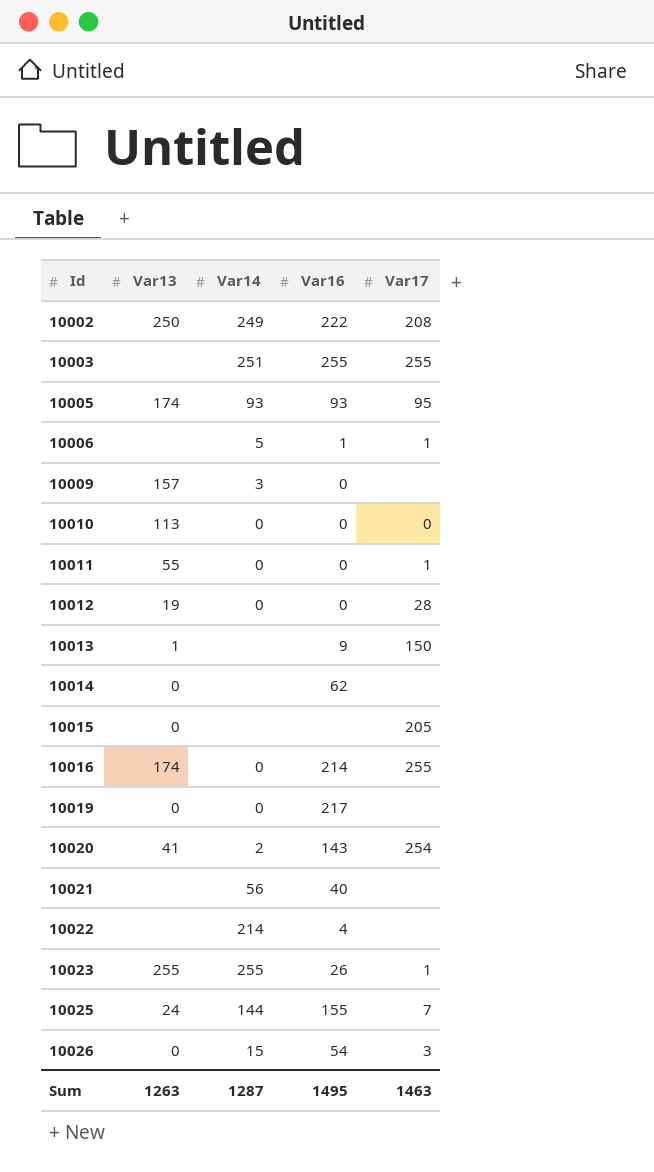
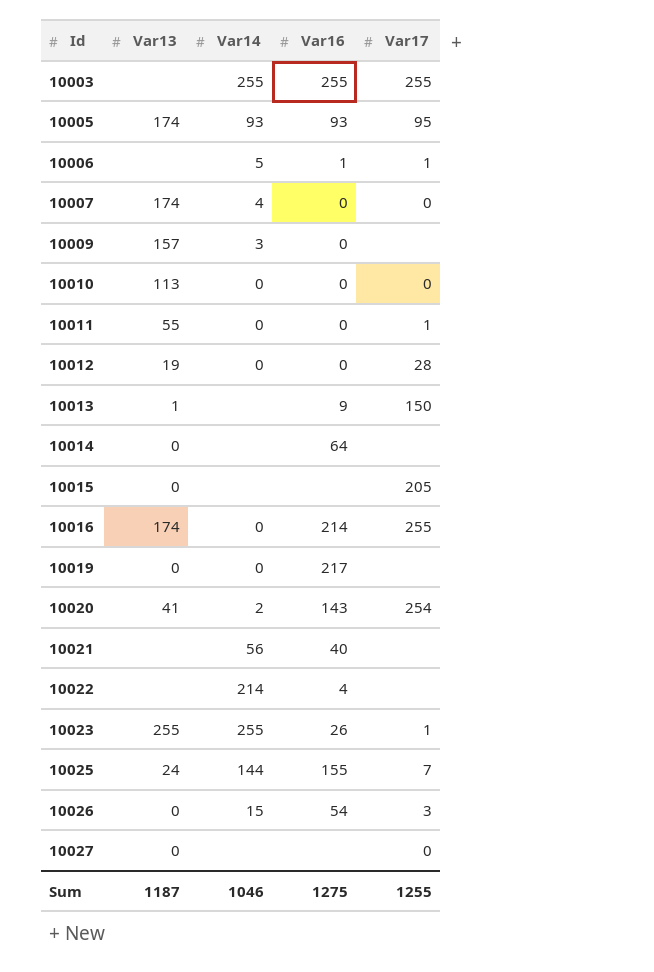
row 10002: 250 | 249 | 222 | 208 -> none
10003 | Var14: 251 -> 255
row 10007: none -> 174 | 4 | 0 | 0
10014 | Var16: 62 -> 64
row 10027: none -> 0 | none | none | 0
Sum | Var13: 1263 -> 1187
Sum | Var14: 1287 -> 1046
Sum | Var16: 1495 -> 1275
Sum | Var17: 1463 -> 1255

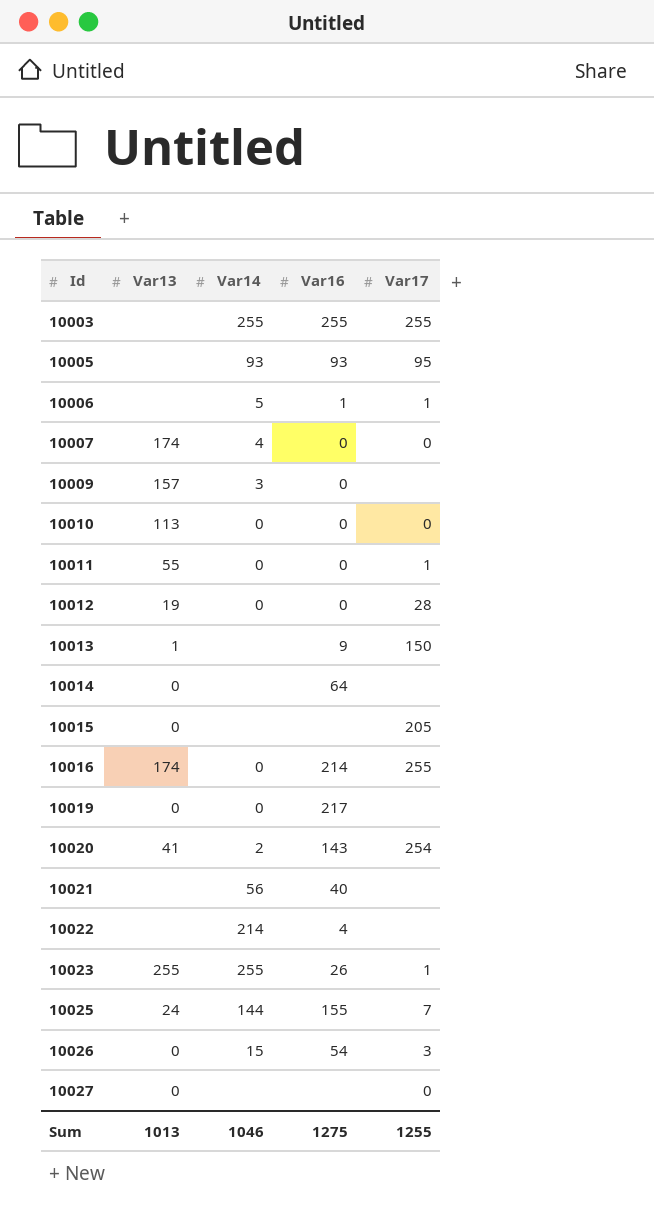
10005 | Var13: 174 -> none
Sum | Var13: 1187 -> 1013

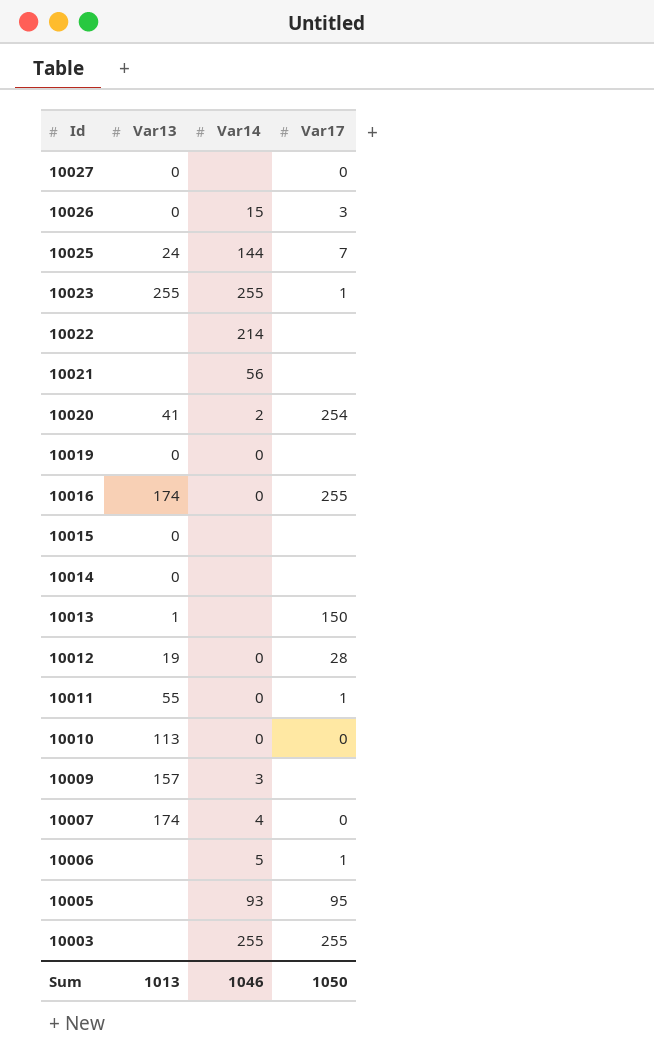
row order: Id ascending -> Id descending
column Var16 | position: 4 -> none
10015 | Var17: 205 -> none
Sum | Var17: 1255 -> 1050

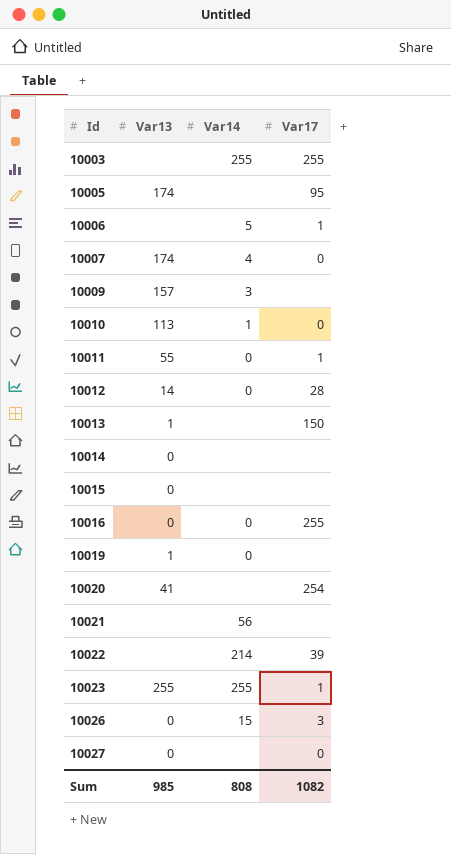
row order: Id descending -> Id ascending
row 10025: 24 | 144 | 7 -> none
10005 | Var13: none -> 174
10005 | Var14: 93 -> none
10010 | Var14: 0 -> 1
10012 | Var13: 19 -> 14
10016 | Var13: 174 -> 0
10019 | Var13: 0 -> 1
10020 | Var14: 2 -> none
10022 | Var17: none -> 39
Sum | Var13: 1013 -> 985
Sum | Var14: 1046 -> 808
Sum | Var17: 1050 -> 1082

